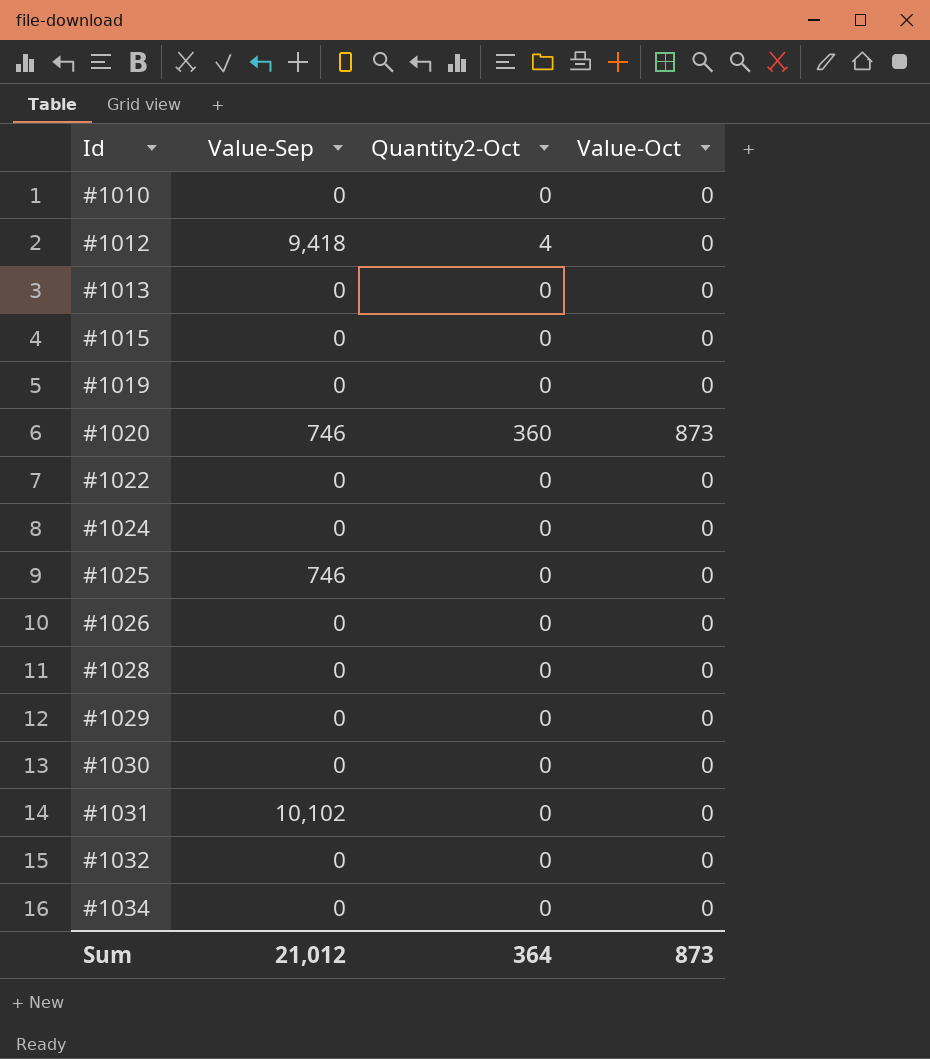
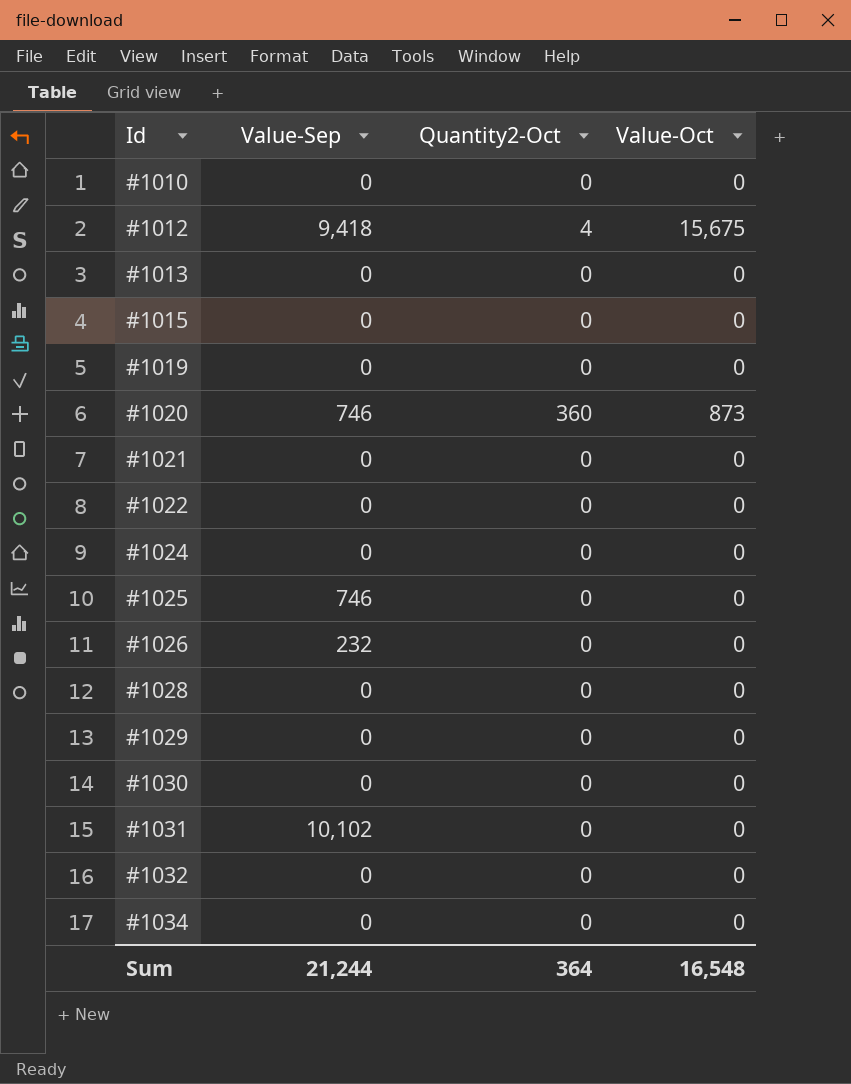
#1012 | Value-Oct: 0 -> 15,675
row #1021: none -> 0 | 0 | 0
#1026 | Value-Sep: 0 -> 232
Sum | Value-Sep: 21,012 -> 21,244
Sum | Value-Oct: 873 -> 16,548

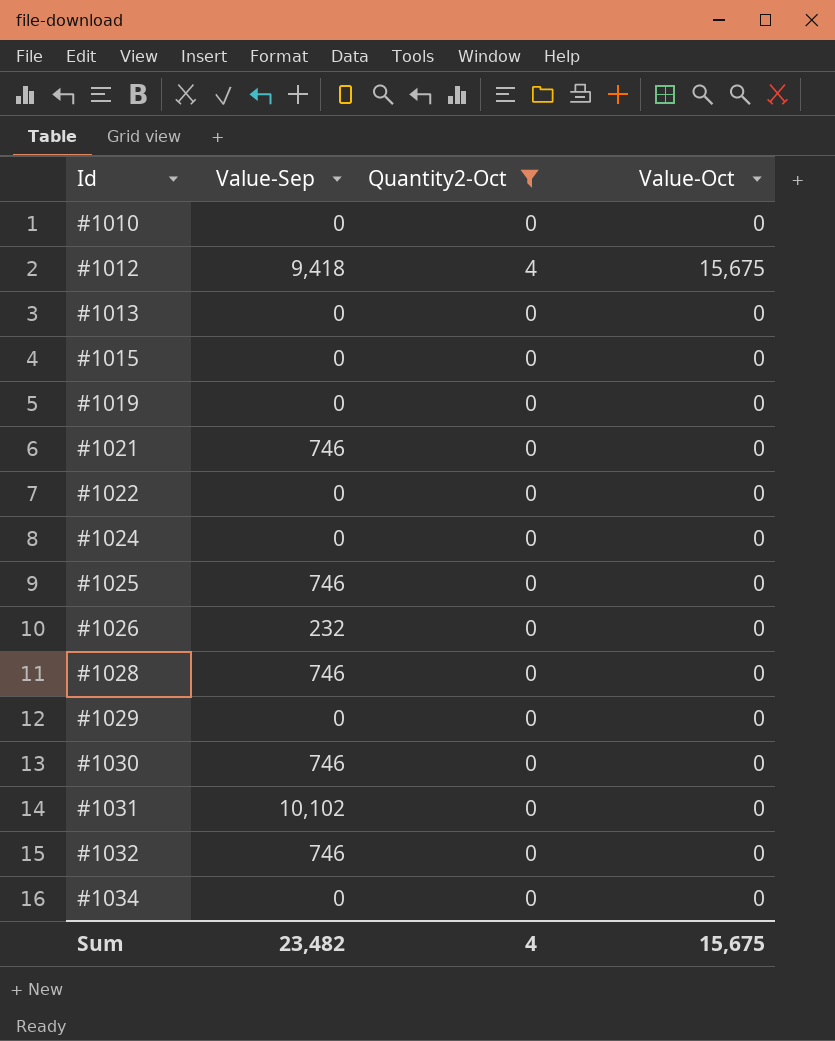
filter: none -> Quantity2-Oct != 360
#1021 | Value-Sep: 0 -> 746
#1028 | Value-Sep: 0 -> 746
#1030 | Value-Sep: 0 -> 746
#1032 | Value-Sep: 0 -> 746
Sum | Value-Sep: 21,244 -> 23,482
Sum | Quantity2-Oct: 364 -> 4
Sum | Value-Oct: 16,548 -> 15,675

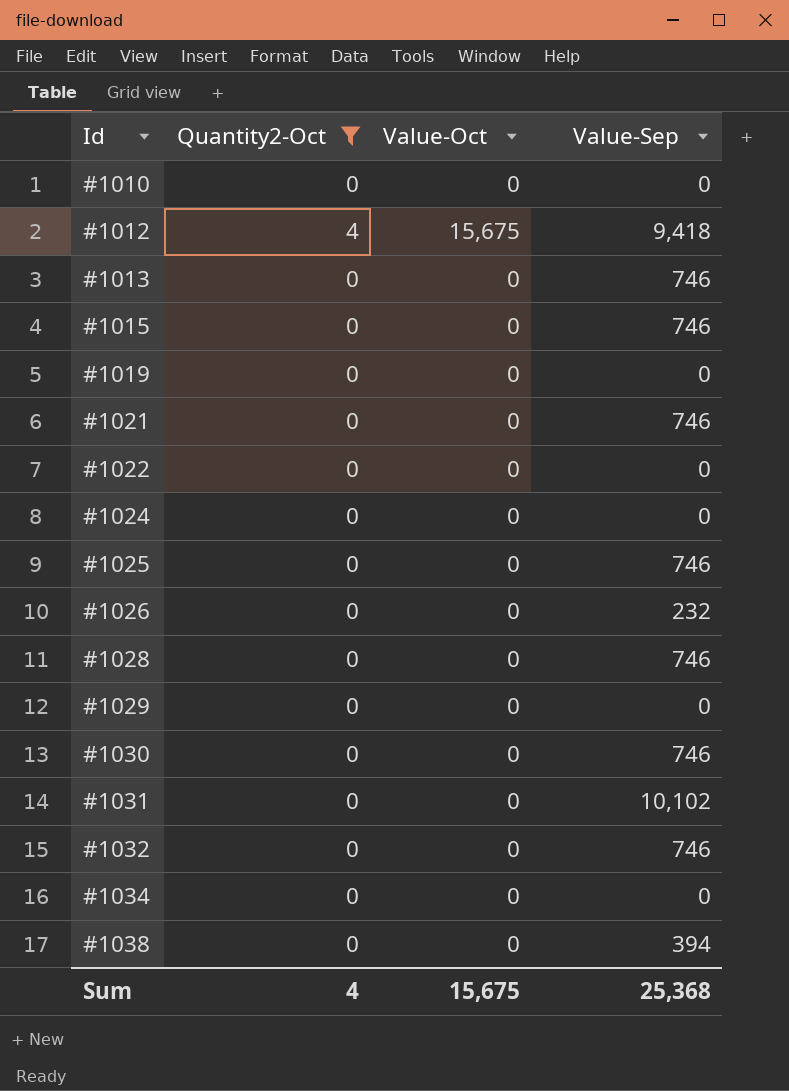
column Value-Sep | position: 2 -> 4
#1013 | Value-Sep: 0 -> 746
#1015 | Value-Sep: 0 -> 746
row #1038: none -> 0 | 0 | 394
Sum | Value-Sep: 23,482 -> 25,368

